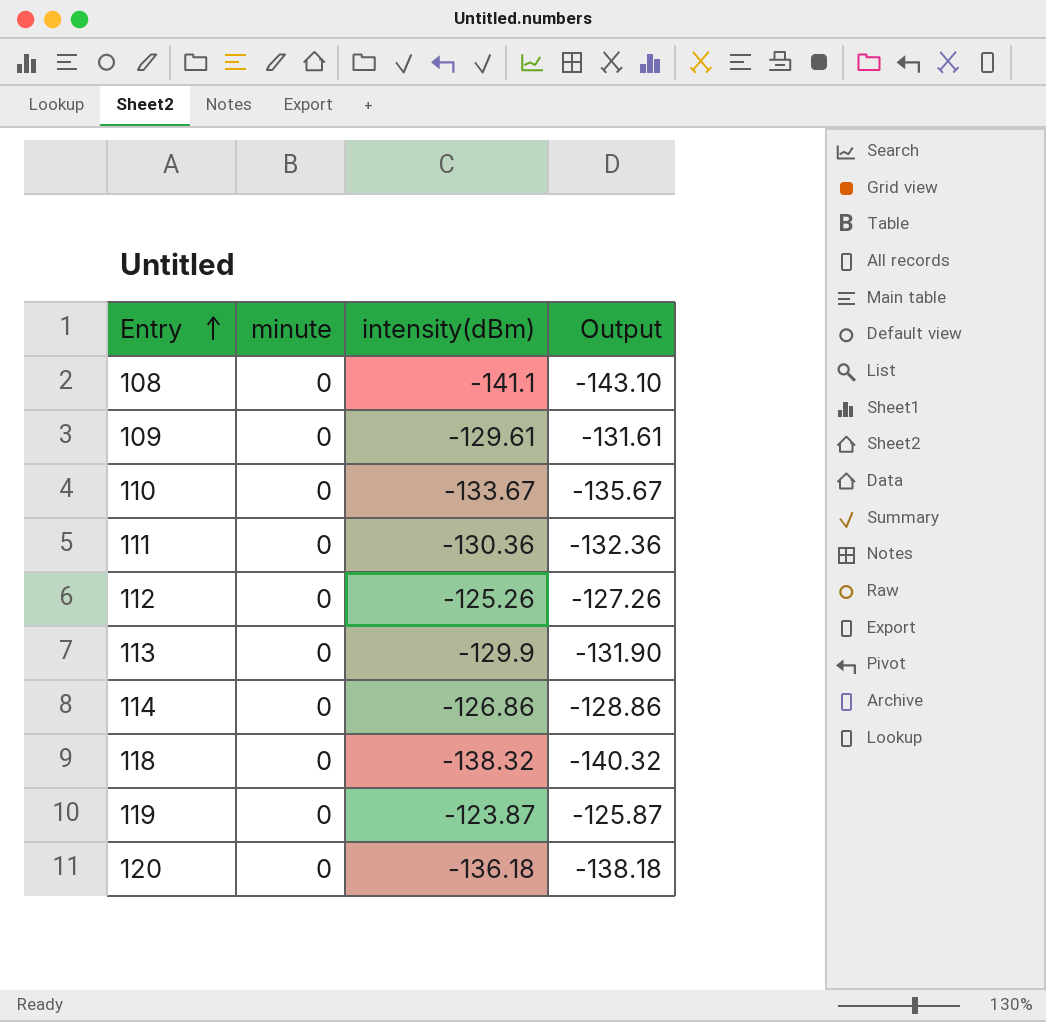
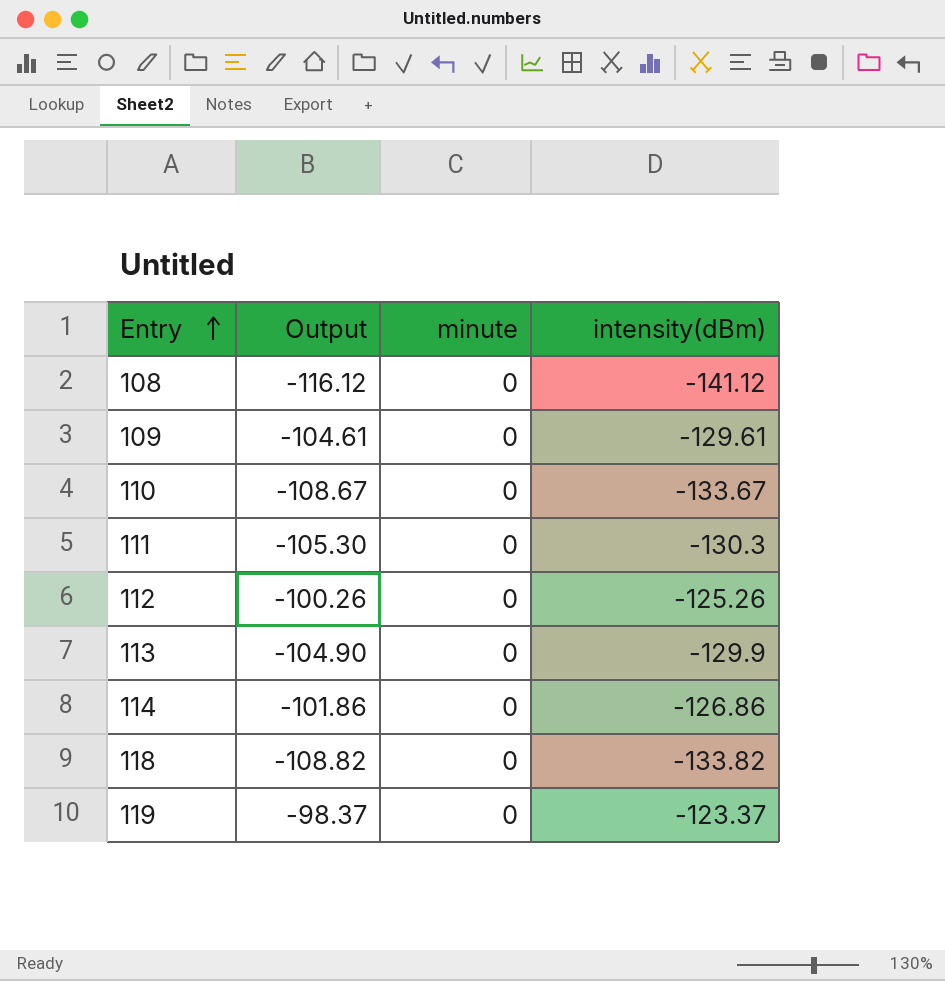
column Output | formula: [intensity(dBm)] - 2 -> [intensity(dBm)] + 25
column Output | position: 4 -> 2
row 120: 0 | -136.18 | -138.18 -> none
108 | intensity(dBm): -141.1 -> -141.12
111 | intensity(dBm): -130.36 -> -130.3
118 | intensity(dBm): -138.32 -> -133.82
119 | intensity(dBm): -123.87 -> -123.37

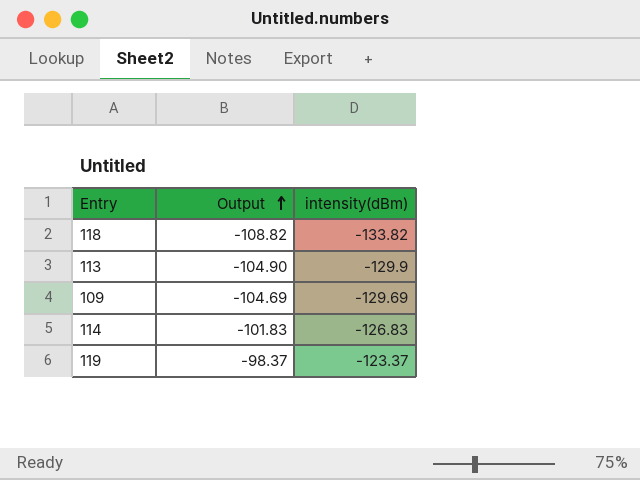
row order: Entry ascending -> Output ascending
column minute | position: 3 -> none
row 108: -116.12 | 0 | -141.12 -> none
row 110: -108.67 | 0 | -133.67 -> none
row 111: -105.30 | 0 | -130.3 -> none
row 112: -100.26 | 0 | -125.26 -> none
109 | Output: -104.61 -> -104.69
109 | intensity(dBm): -129.61 -> -129.69
114 | Output: -101.86 -> -101.83
114 | intensity(dBm): -126.86 -> -126.83

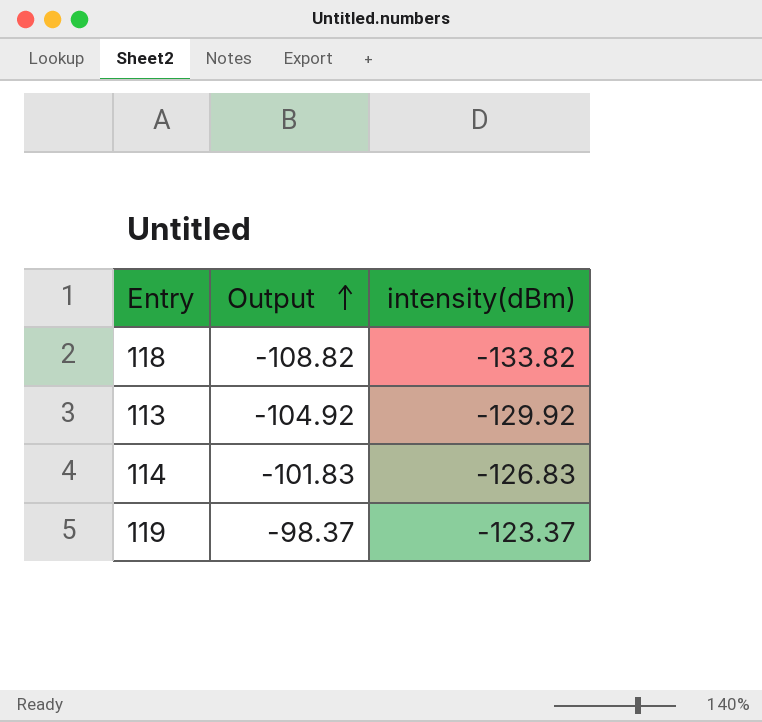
row 109: -104.69 | -129.69 -> none
113 | Output: -104.90 -> -104.92
113 | intensity(dBm): -129.9 -> -129.92

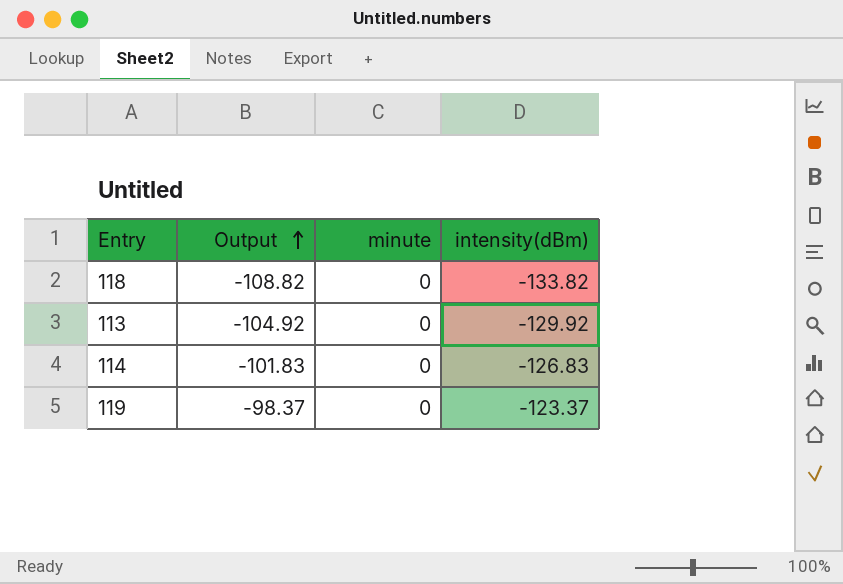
column minute | position: none -> 3

